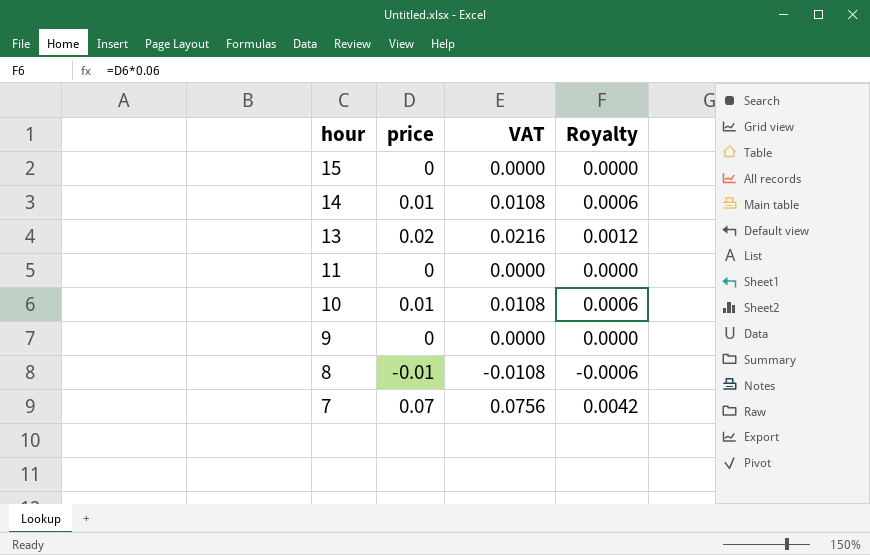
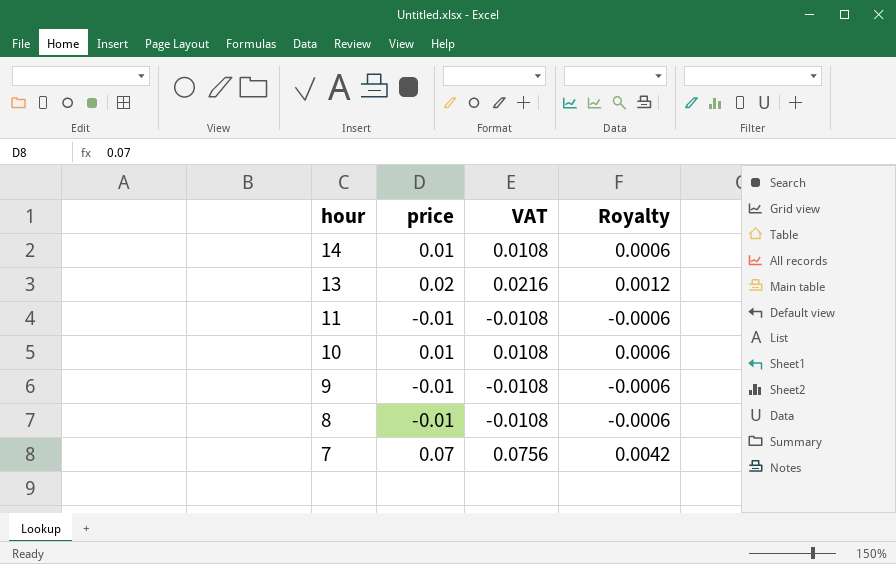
row 15: 0 | 0.0000 | 0.0000 -> none
11 | price: 0 -> -0.01
11 | VAT: 0.0000 -> -0.0108
11 | Royalty: 0.0000 -> -0.0006
9 | price: 0 -> -0.01
9 | VAT: 0.0000 -> -0.0108
9 | Royalty: 0.0000 -> -0.0006

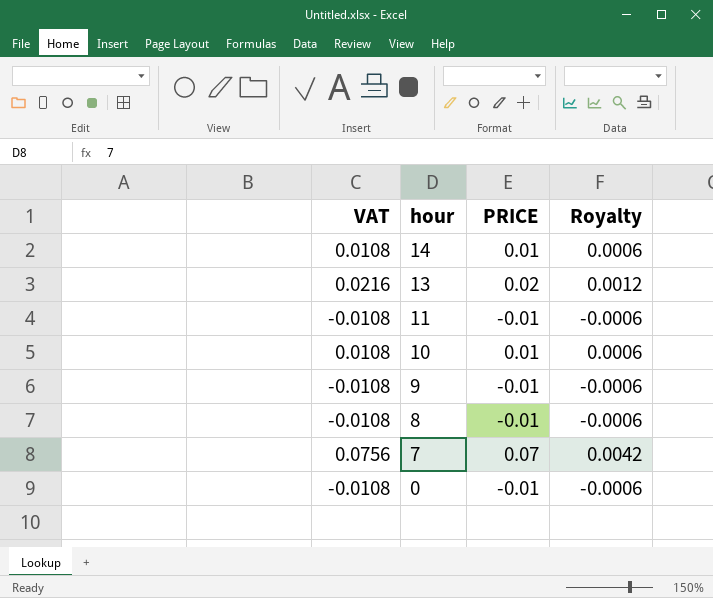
column VAT | position: 3 -> 1
column name: price -> PRICE
row 0: none -> -0.0108 | -0.01 | -0.0006

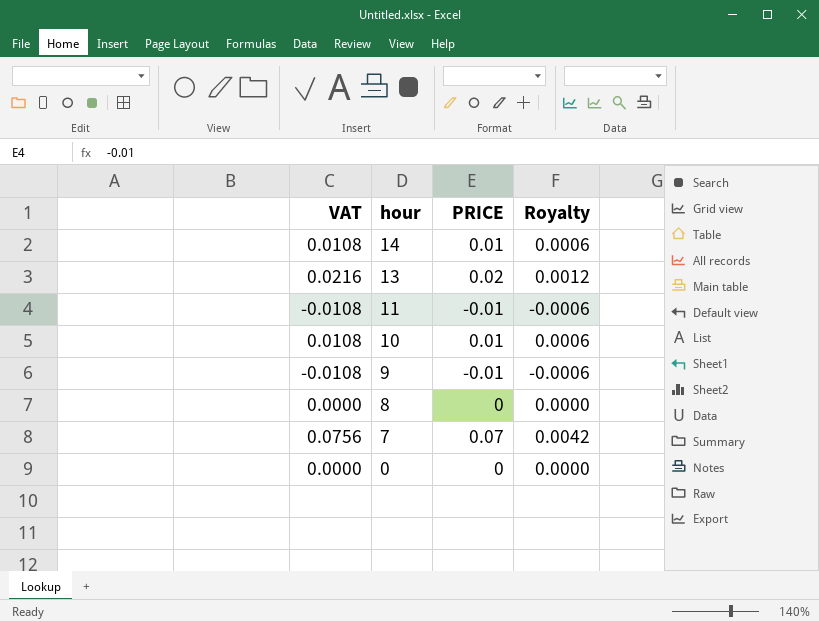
8 | VAT: -0.0108 -> 0.0000
8 | PRICE: -0.01 -> 0
8 | Royalty: -0.0006 -> 0.0000
0 | VAT: -0.0108 -> 0.0000
0 | PRICE: -0.01 -> 0
0 | Royalty: -0.0006 -> 0.0000

